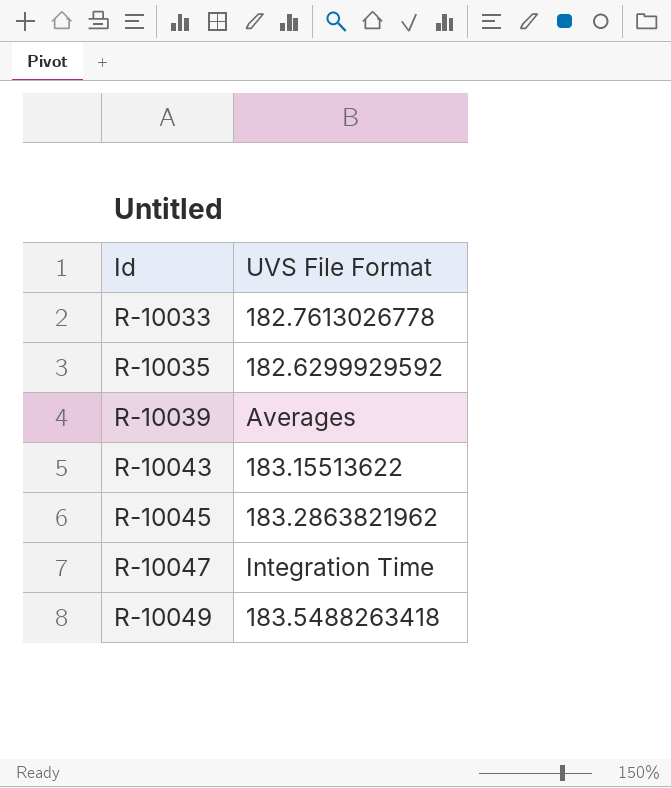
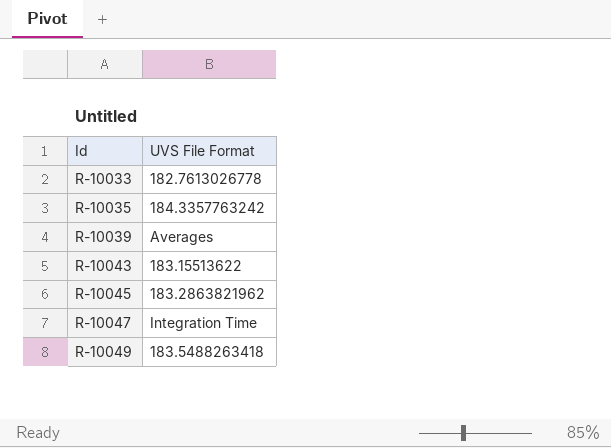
R-10035 | UVS File Format: 182.6299929592 -> 184.3357763242

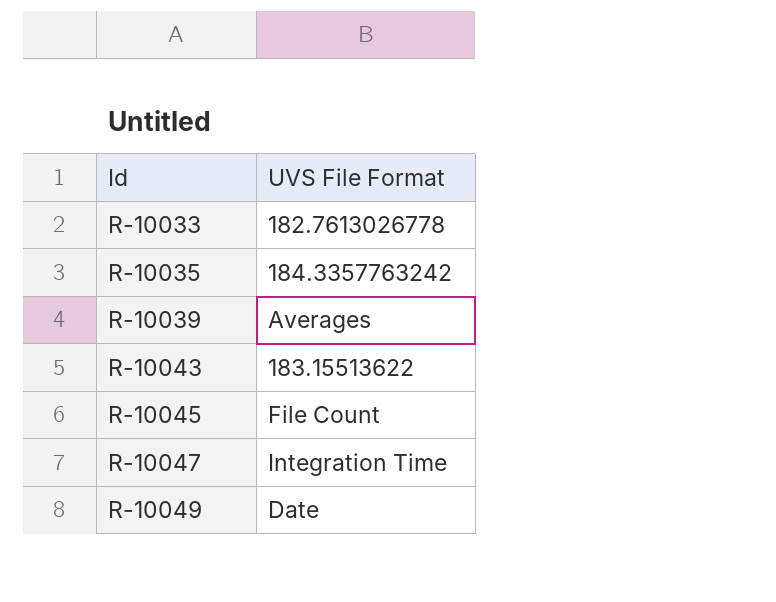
R-10045 | UVS File Format: 183.2863821962 -> File Count
R-10049 | UVS File Format: 183.5488263418 -> Date

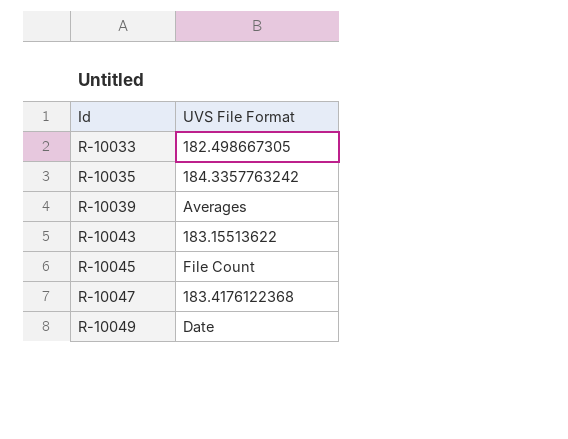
R-10033 | UVS File Format: 182.7613026778 -> 182.498667305
R-10047 | UVS File Format: Integration Time -> 183.4176122368

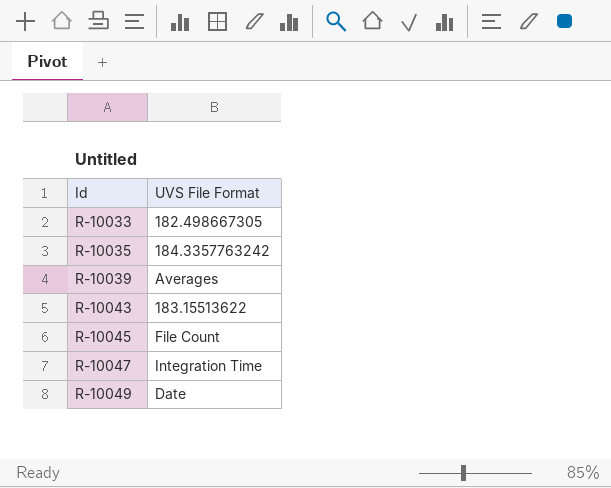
R-10047 | UVS File Format: 183.4176122368 -> Integration Time

